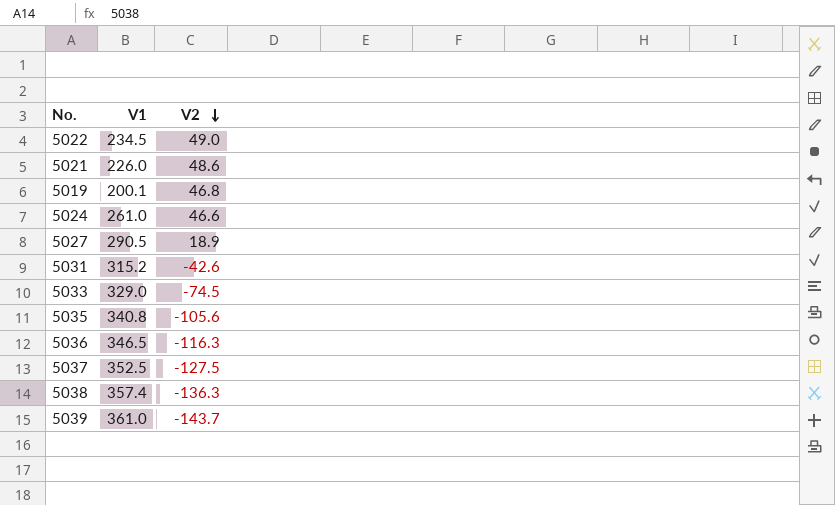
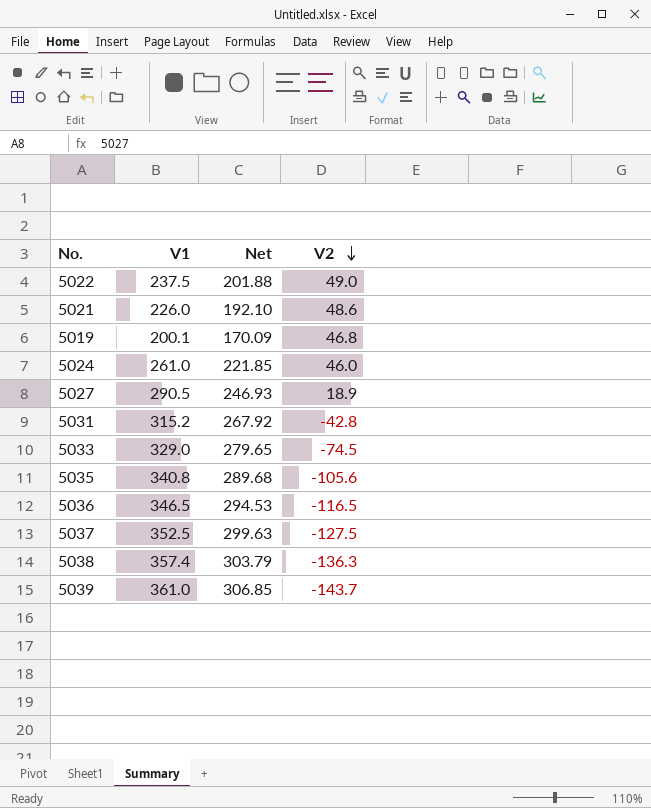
column Net | formula: none -> [V1] * 0.85
5022 | V1: 234.5 -> 237.5
5024 | V2: 46.6 -> 46.0
5031 | V2: -42.6 -> -42.8
5036 | V2: -116.3 -> -116.5

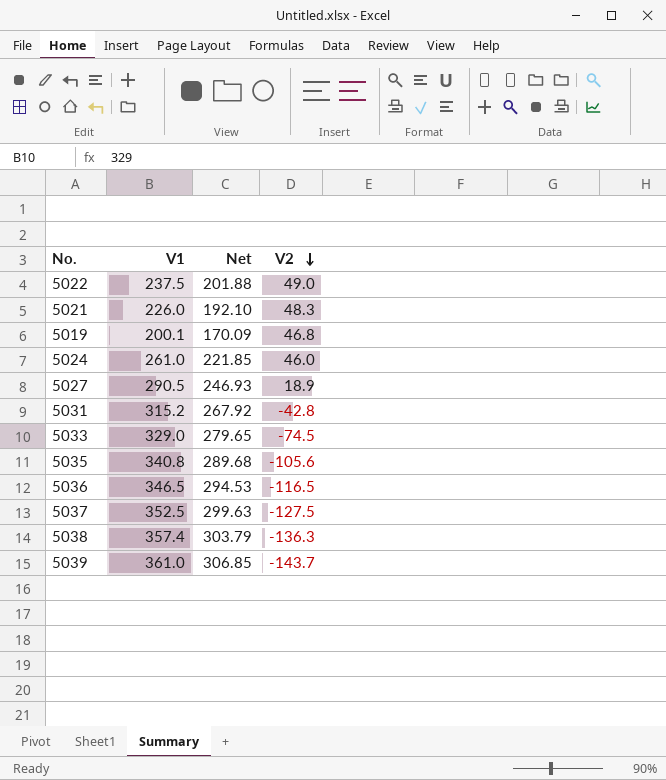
5021 | V2: 48.6 -> 48.3

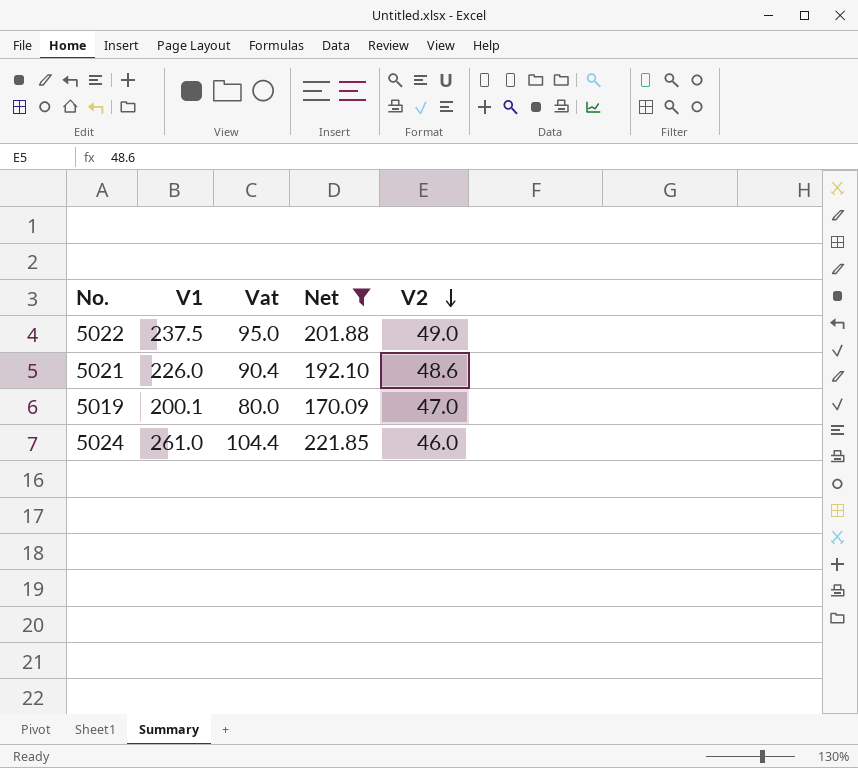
filter: none -> Net <= 221.85
column Vat | formula: none -> [V1] * 0.4
5021 | V2: 48.3 -> 48.6
5019 | V2: 46.8 -> 47.0

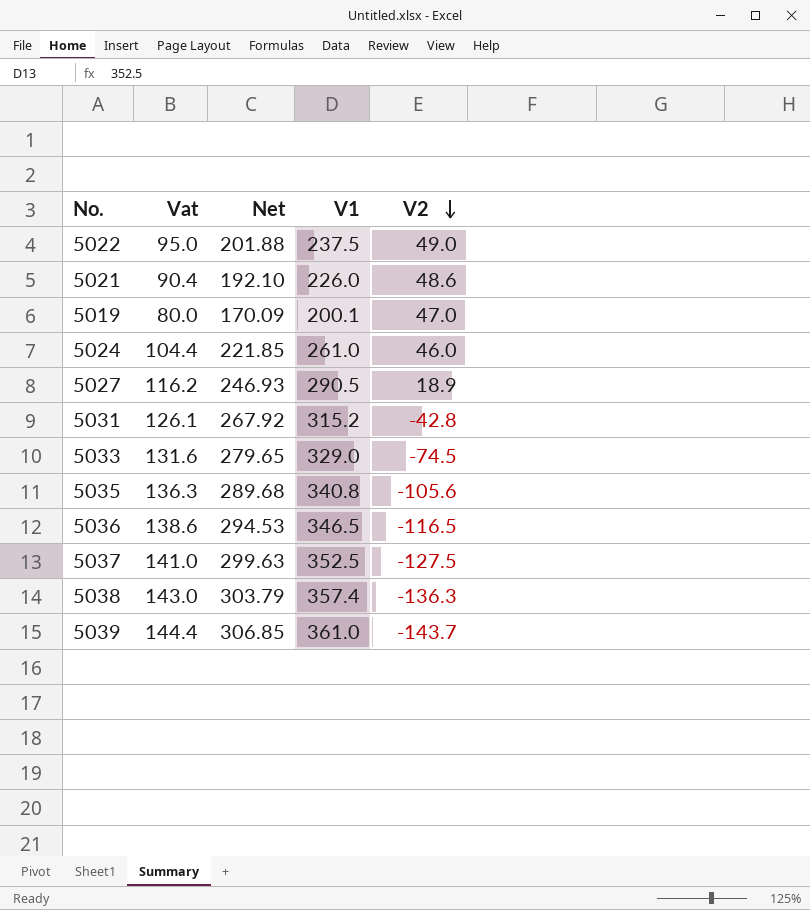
filter: Net <= 221.85 -> none
column V1 | position: 2 -> 4

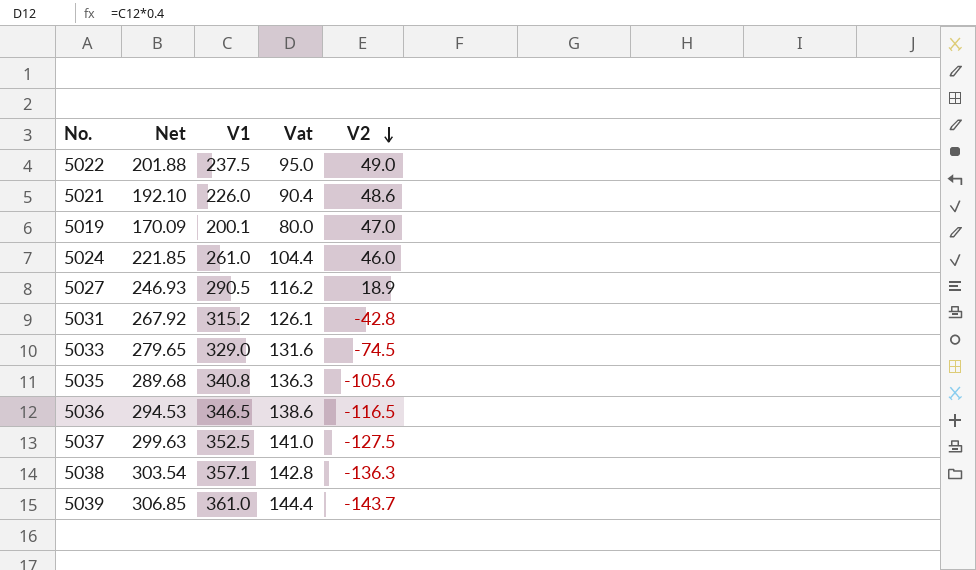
column Vat | position: 2 -> 4
5038 | Net: 303.79 -> 303.54
5038 | V1: 357.4 -> 357.1
5038 | Vat: 143.0 -> 142.8

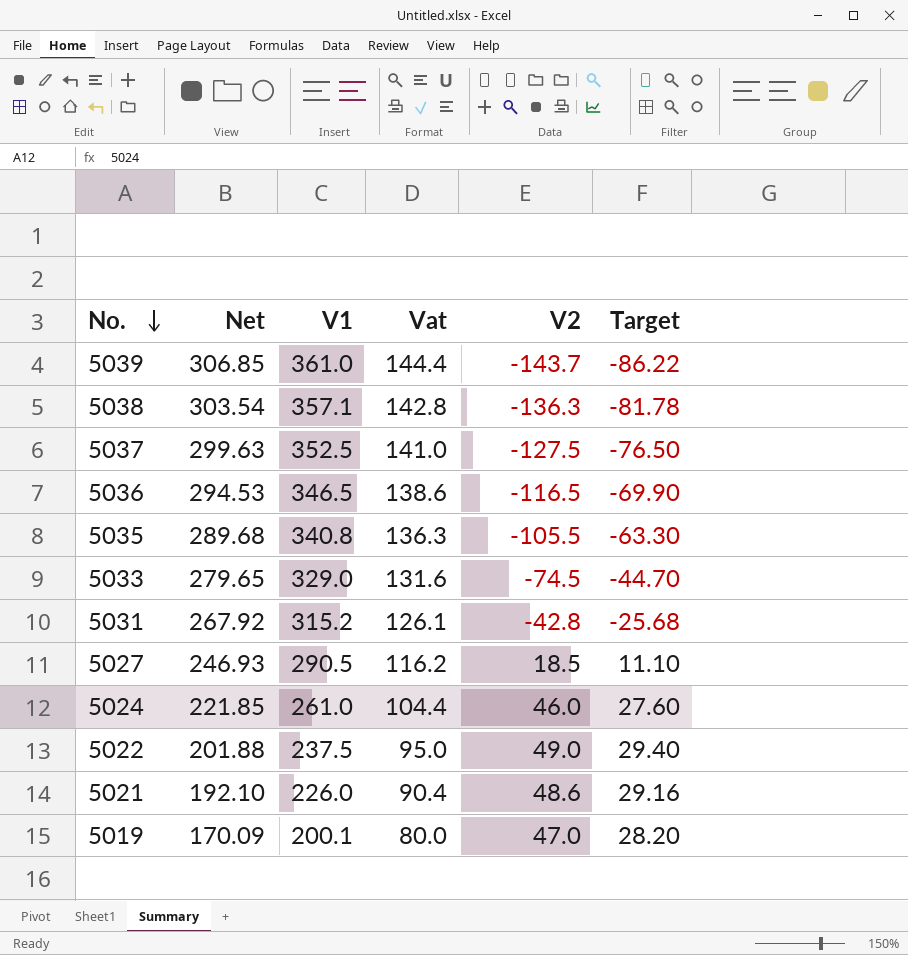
row order: V2 descending -> No. descending
column Target | formula: none -> [V2] * 0.6
5035 | V2: -105.6 -> -105.5
5027 | V2: 18.9 -> 18.5

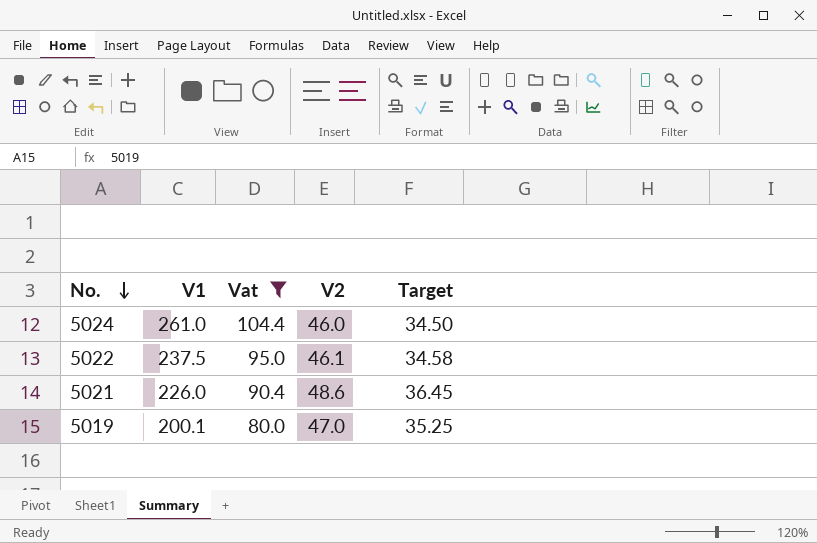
filter: none -> Vat <= 104.4
column Net | formula: [V1] * 0.85 -> none
column Target | formula: [V2] * 0.6 -> [V2] * 0.75
5022 | V2: 49.0 -> 46.1

